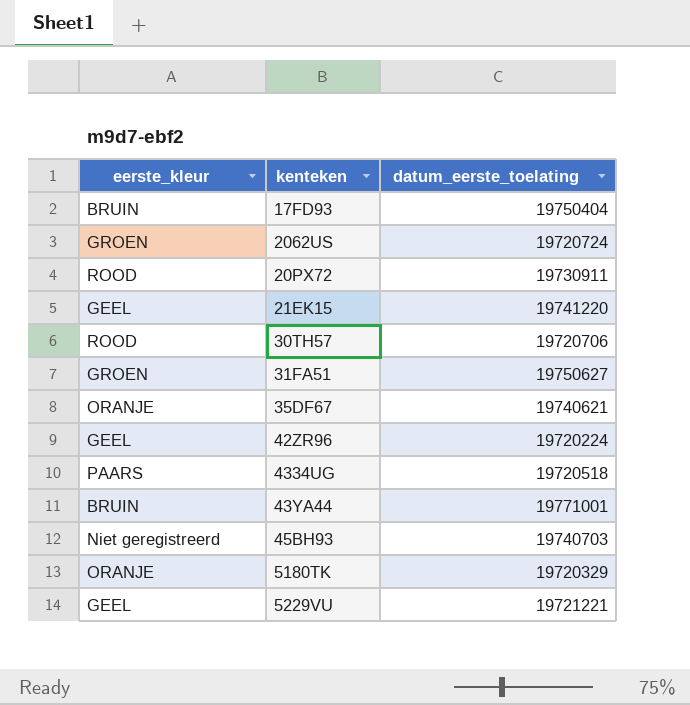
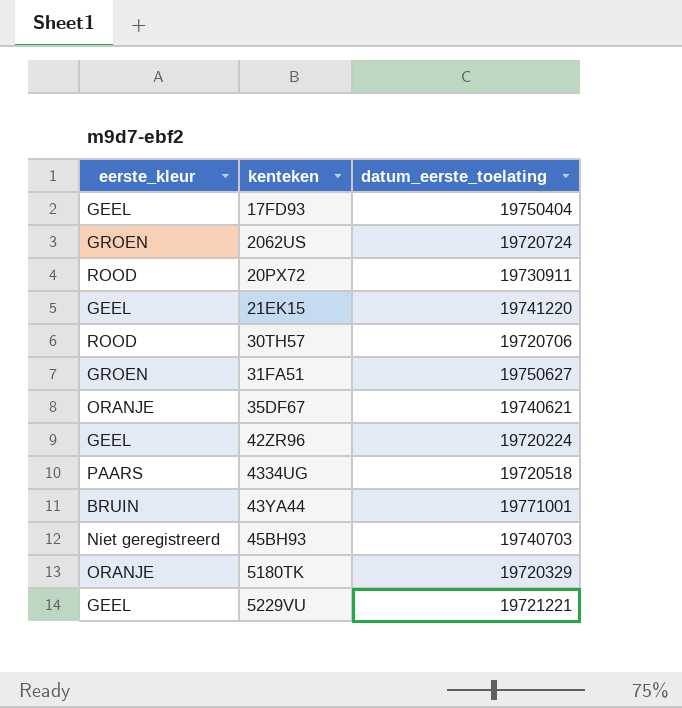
17FD93 | eerste_kleur: BRUIN -> GEEL

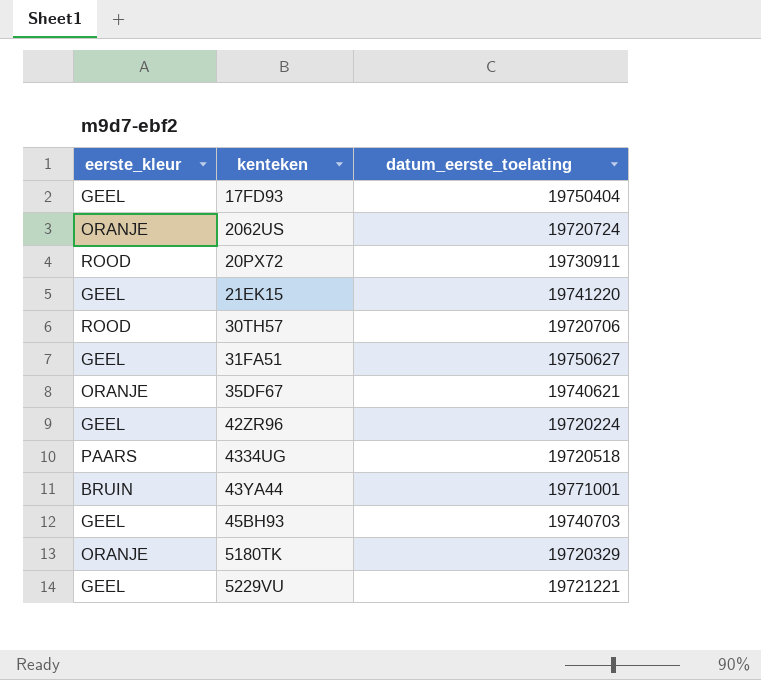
2062US | eerste_kleur: GROEN -> ORANJE
31FA51 | eerste_kleur: GROEN -> GEEL
45BH93 | eerste_kleur: Niet geregistreerd -> GEEL

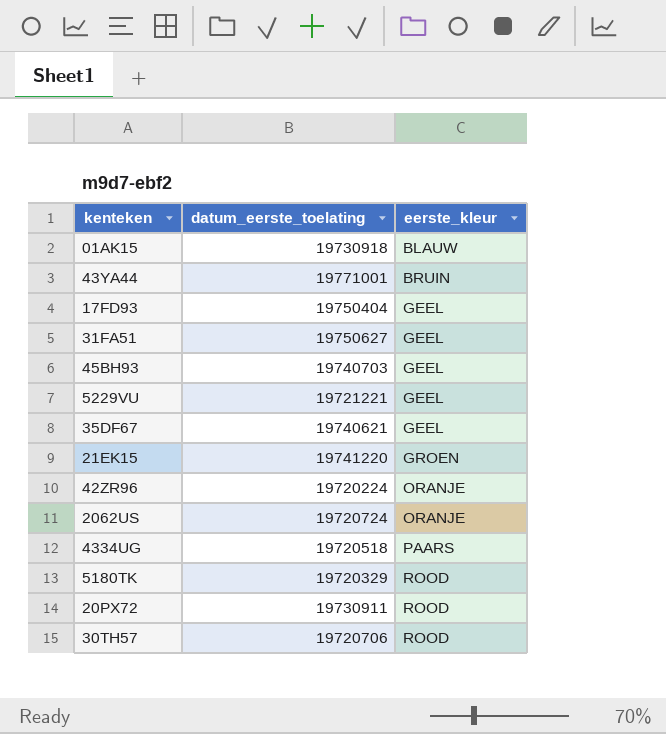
row order: none -> eerste_kleur ascending
column eerste_kleur | position: 1 -> 3
row 01AK15: none -> 19730918 | BLAUW
35DF67 | eerste_kleur: ORANJE -> GEEL
21EK15 | eerste_kleur: GEEL -> GROEN
42ZR96 | eerste_kleur: GEEL -> ORANJE
5180TK | eerste_kleur: ORANJE -> ROOD

